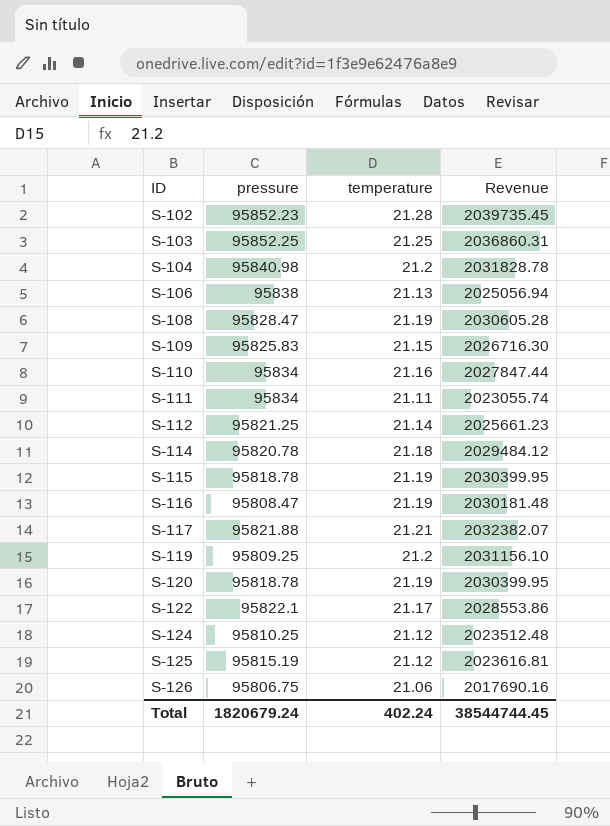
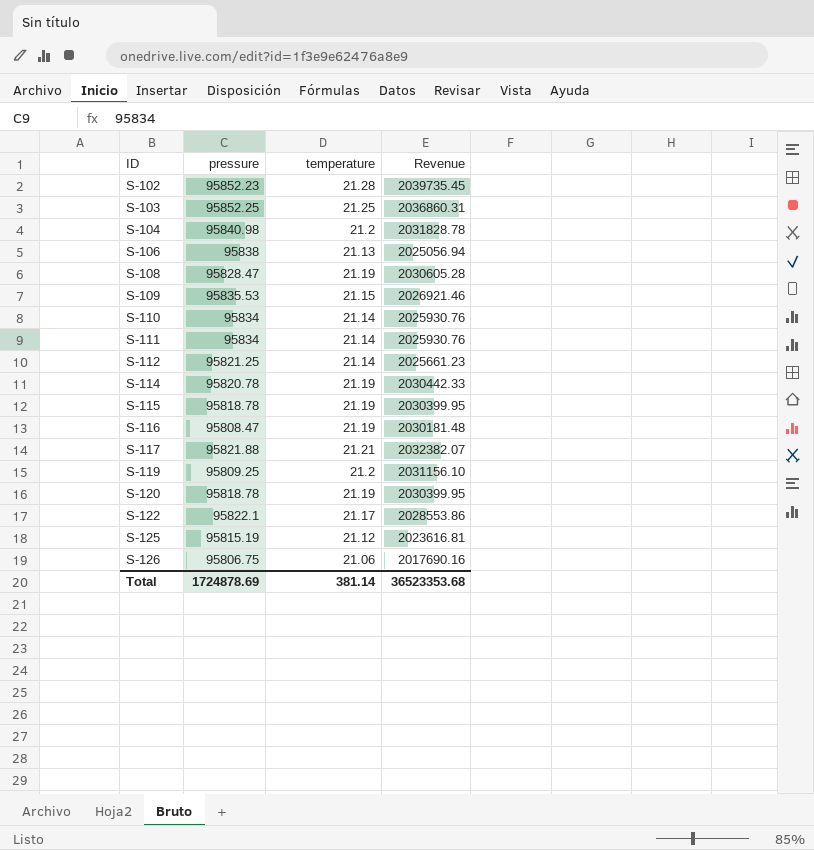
row S-124: 95810.25 | 21.12 | 2023512.48 -> none
S-109 | pressure: 95825.83 -> 95835.53
S-109 | Revenue: 2026716.30 -> 2026921.46
S-110 | temperature: 21.16 -> 21.14
S-110 | Revenue: 2027847.44 -> 2025930.76
S-111 | temperature: 21.11 -> 21.14
S-111 | Revenue: 2023055.74 -> 2025930.76
S-114 | temperature: 21.18 -> 21.19
S-114 | Revenue: 2029484.12 -> 2030442.33
Total | pressure: 1820679.24 -> 1724878.69
Total | temperature: 402.24 -> 381.14
Total | Revenue: 38544744.45 -> 36523353.68

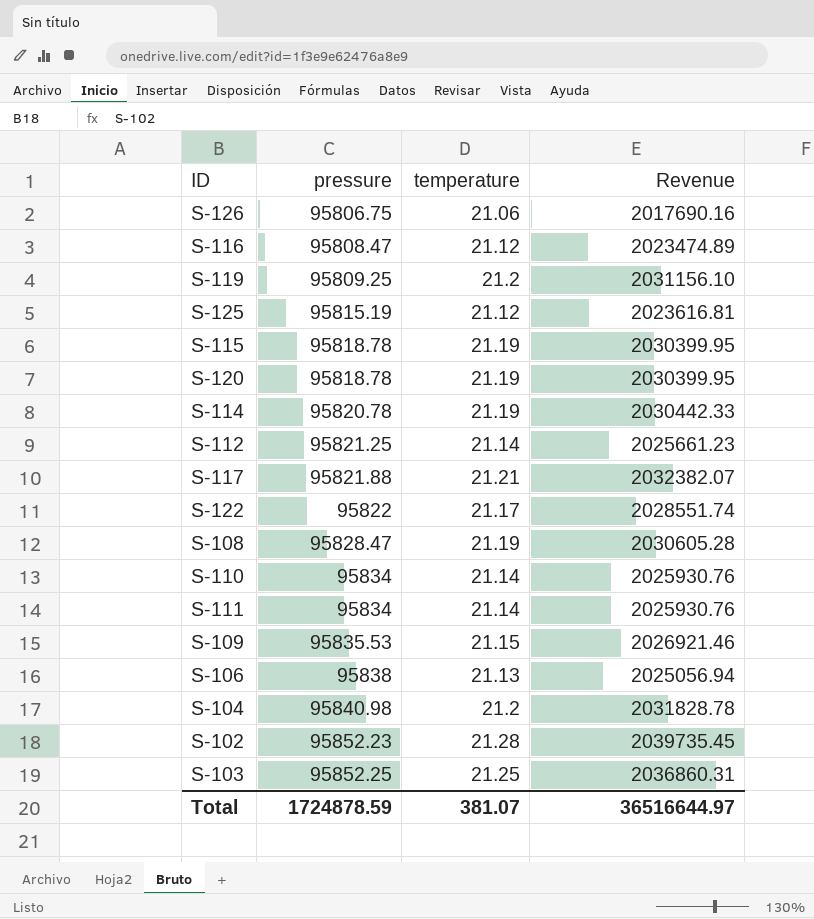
row order: ID ascending -> pressure ascending
S-116 | temperature: 21.19 -> 21.12
S-116 | Revenue: 2030181.48 -> 2023474.89
S-122 | pressure: 95822.1 -> 95822
S-122 | Revenue: 2028553.86 -> 2028551.74
Total | pressure: 1724878.69 -> 1724878.59
Total | temperature: 381.14 -> 381.07
Total | Revenue: 36523353.68 -> 36516644.97

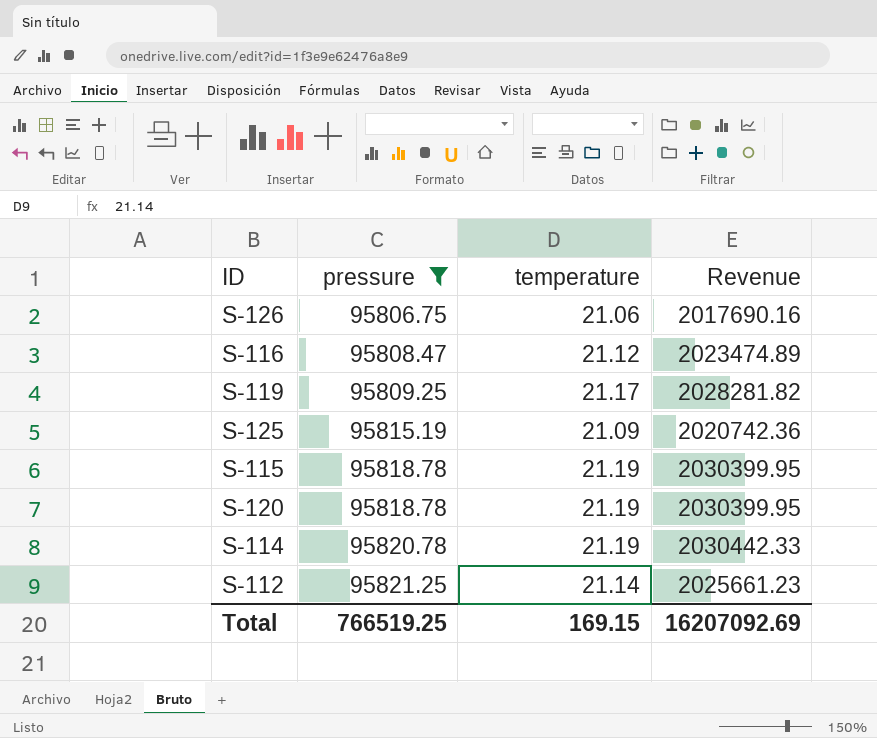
filter: none -> pressure <= 95821.25
S-119 | temperature: 21.2 -> 21.17
S-119 | Revenue: 2031156.10 -> 2028281.82
S-125 | temperature: 21.12 -> 21.09
S-125 | Revenue: 2023616.81 -> 2020742.36
Total | pressure: 1724878.59 -> 766519.25
Total | temperature: 381.07 -> 169.15
Total | Revenue: 36516644.97 -> 16207092.69

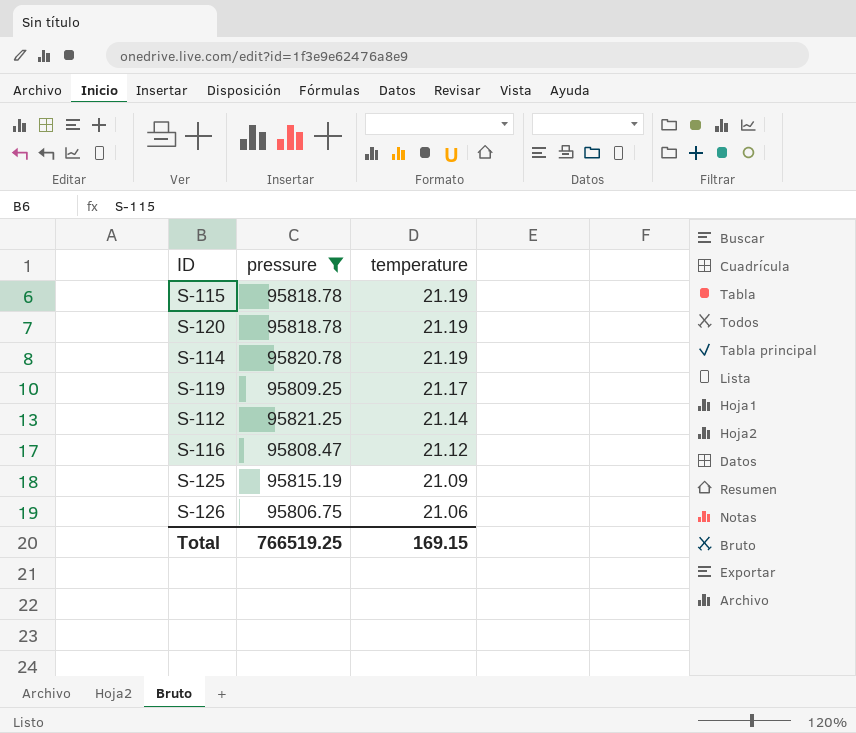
row order: pressure ascending -> temperature descending
column Revenue | formula: [pressure] * [temperature] -> none

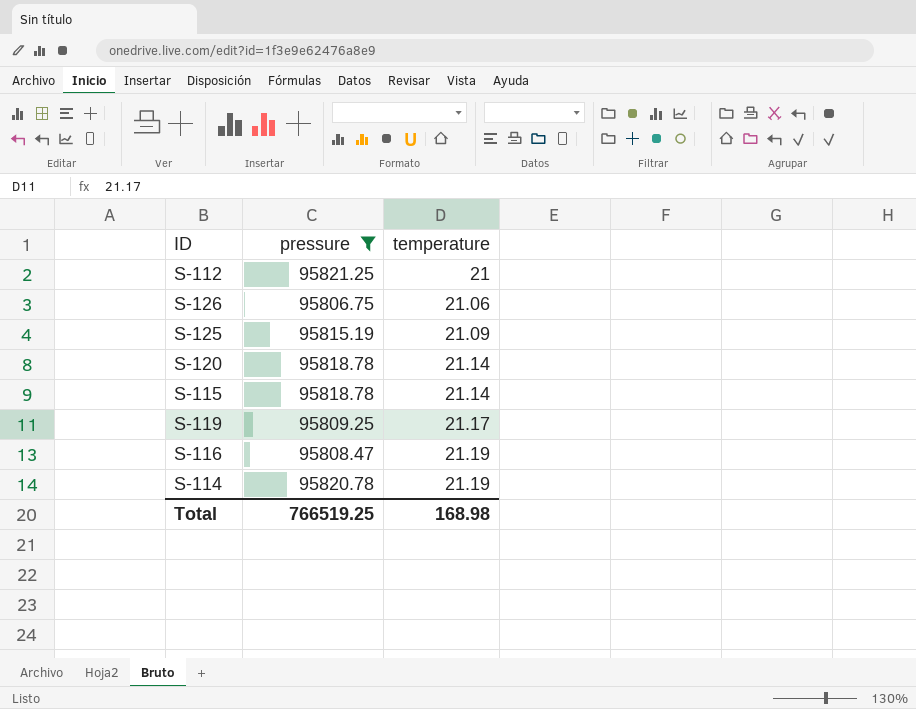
row order: temperature descending -> temperature ascending
S-112 | temperature: 21.14 -> 21
S-120 | temperature: 21.19 -> 21.14
S-115 | temperature: 21.19 -> 21.14
S-116 | temperature: 21.12 -> 21.19
Total | temperature: 169.15 -> 168.98

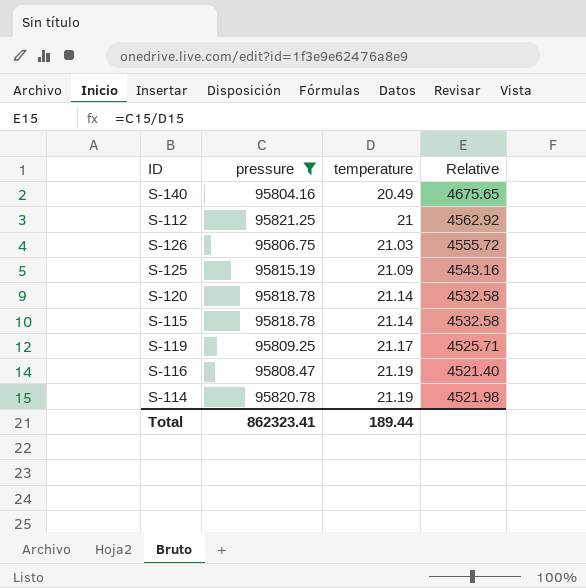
column Relative | formula: none -> [pressure] / [temperature]
row S-140: none -> 95804.16 | 20.49 | 4675.65
S-126 | temperature: 21.06 -> 21.03
Total | pressure: 766519.25 -> 862323.41
Total | temperature: 168.98 -> 189.44

